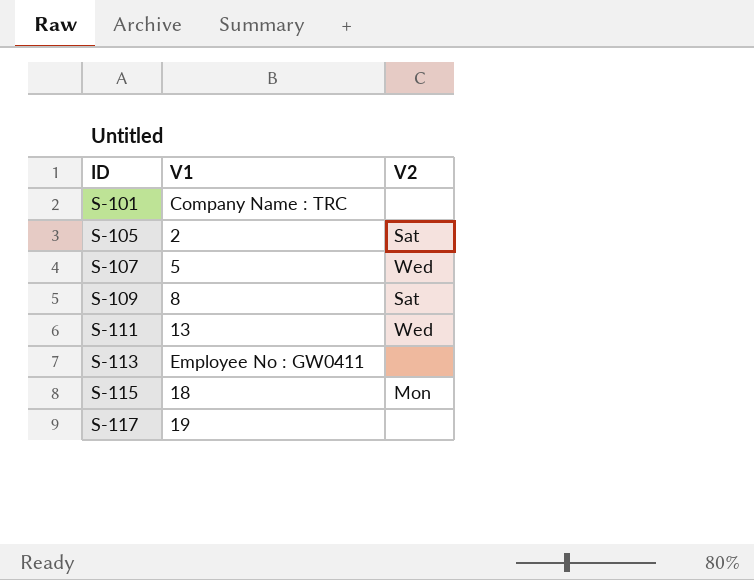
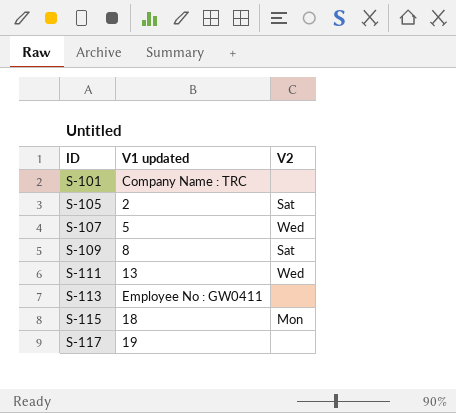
column name: V1 -> V1 updated

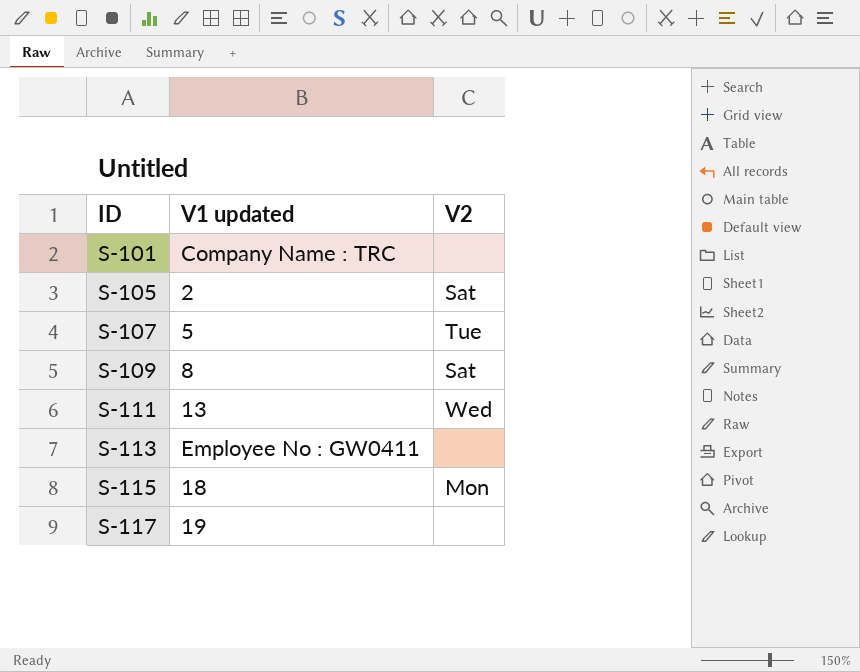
S-107 | V2: Wed -> Tue

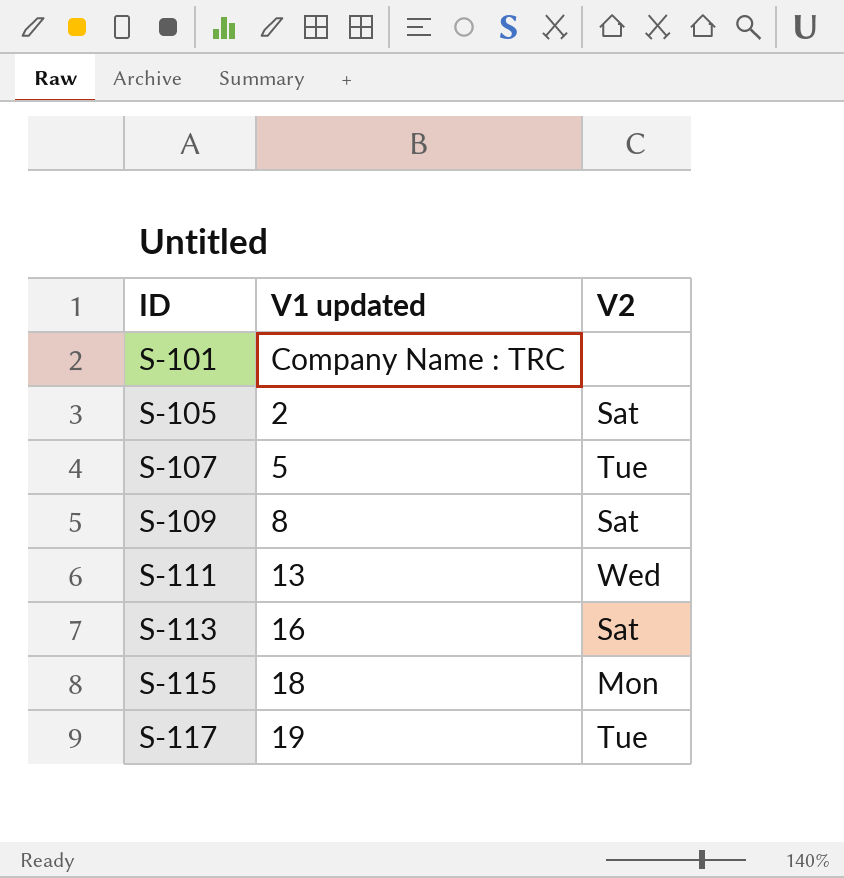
S-113 | V1 updated: Employee No : GW0411 -> 16
S-113 | V2: none -> Sat
S-117 | V2: none -> Tue

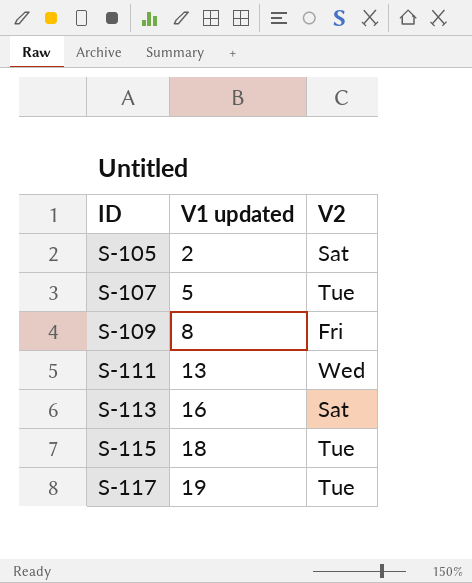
row S-101: Company Name : TRC | none -> none
S-109 | V2: Sat -> Fri
S-115 | V2: Mon -> Tue

